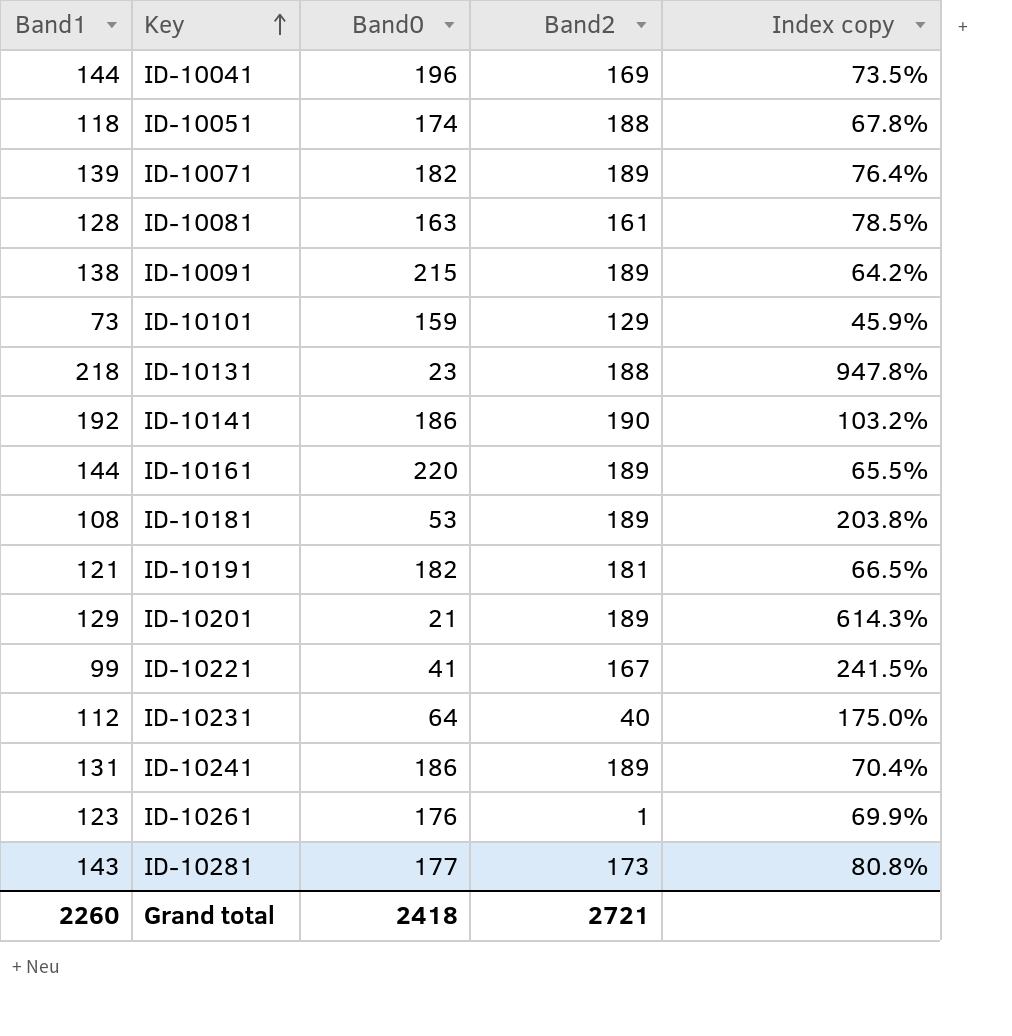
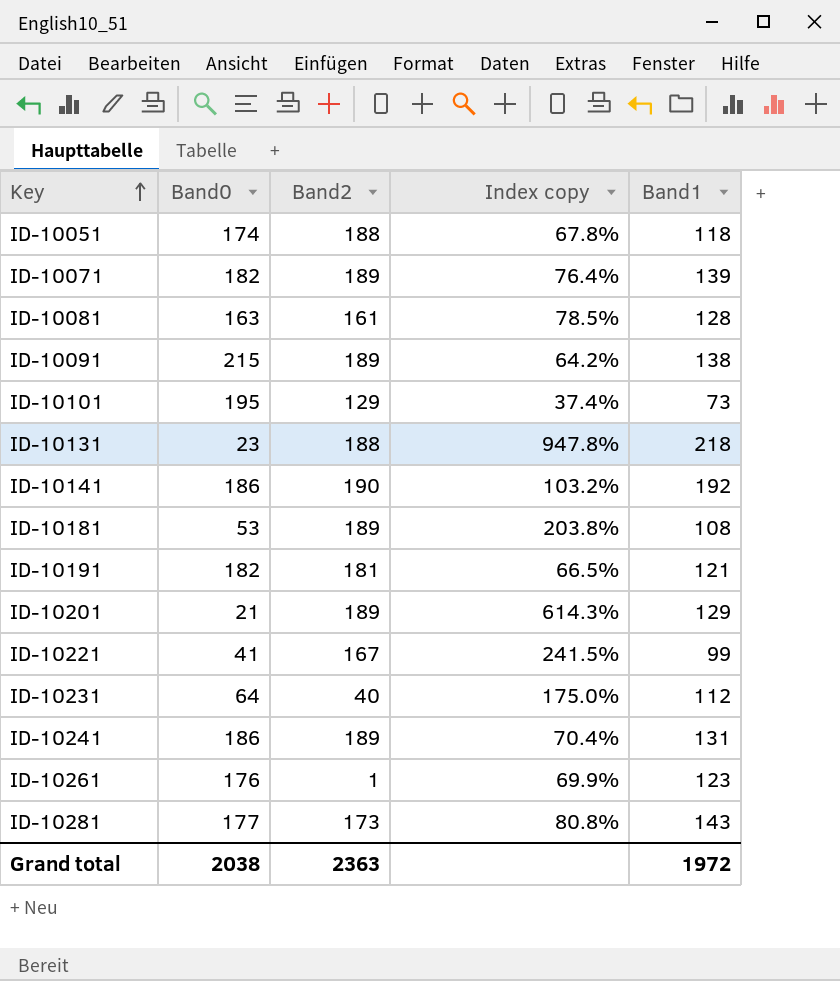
column Band1 | position: 1 -> 5
row ID-10041: 144 | 196 | 169 | 73.5% -> none
row ID-10161: 144 | 220 | 189 | 65.5% -> none
ID-10101 | Band0: 159 -> 195
ID-10101 | Index copy: 45.9% -> 37.4%
Grand total | Band0: 2418 -> 2038
Grand total | Band2: 2721 -> 2363
Grand total | Band1: 2260 -> 1972

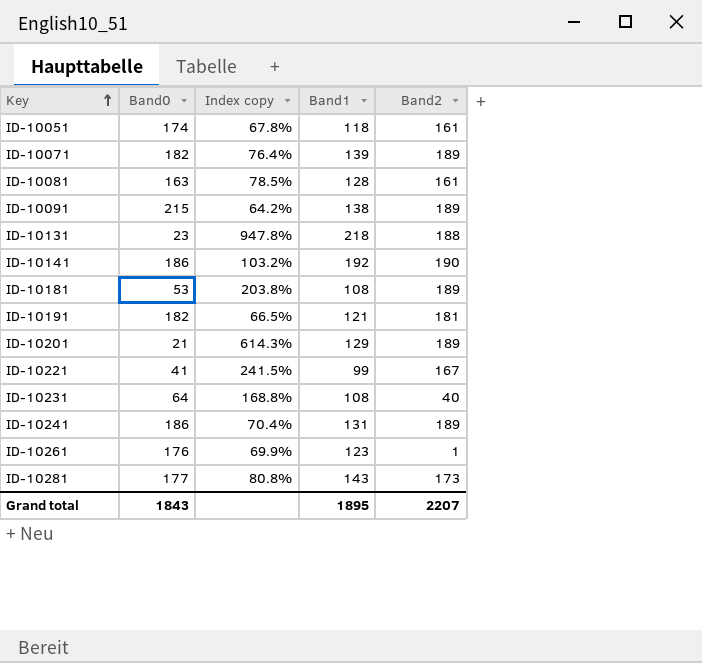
column Band2 | position: 3 -> 5
row ID-10101: 195 | 129 | 37.4% | 73 -> none
ID-10051 | Band2: 188 -> 161
ID-10231 | Index copy: 175.0% -> 168.8%
ID-10231 | Band1: 112 -> 108
Grand total | Band0: 2038 -> 1843
Grand total | Band1: 1972 -> 1895
Grand total | Band2: 2363 -> 2207

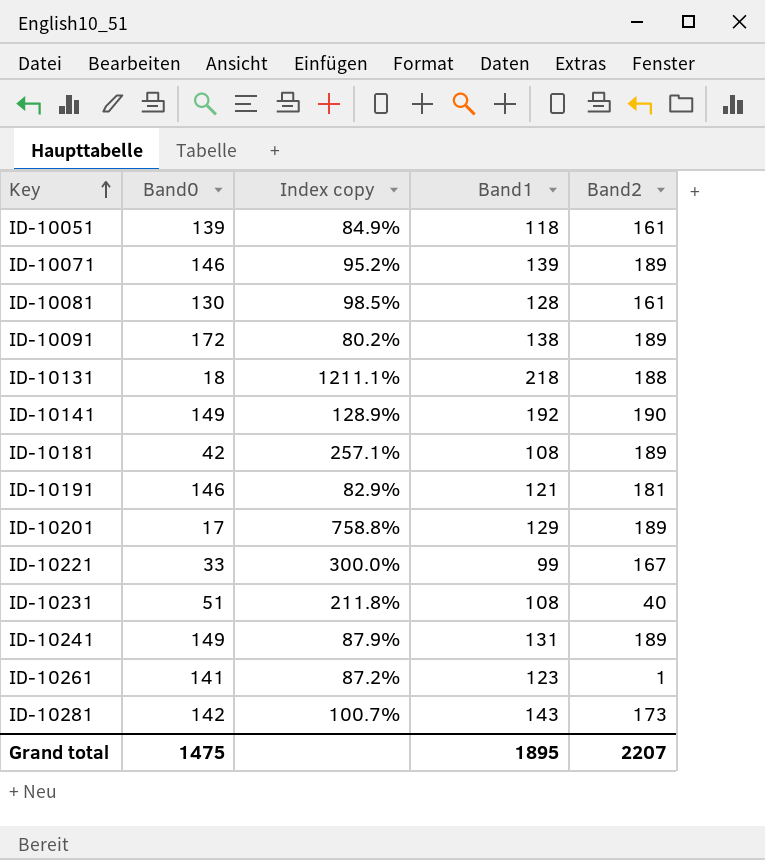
ID-10051 | Band0: 174 -> 139
ID-10051 | Index copy: 67.8% -> 84.9%
ID-10071 | Band0: 182 -> 146
ID-10071 | Index copy: 76.4% -> 95.2%
ID-10081 | Band0: 163 -> 130
ID-10081 | Index copy: 78.5% -> 98.5%
ID-10091 | Band0: 215 -> 172
ID-10091 | Index copy: 64.2% -> 80.2%
ID-10131 | Band0: 23 -> 18
ID-10131 | Index copy: 947.8% -> 1211.1%
ID-10141 | Band0: 186 -> 149
ID-10141 | Index copy: 103.2% -> 128.9%
ID-10181 | Band0: 53 -> 42
ID-10181 | Index copy: 203.8% -> 257.1%
ID-10191 | Band0: 182 -> 146
ID-10191 | Index copy: 66.5% -> 82.9%
ID-10201 | Band0: 21 -> 17
ID-10201 | Index copy: 614.3% -> 758.8%
ID-10221 | Band0: 41 -> 33
ID-10221 | Index copy: 241.5% -> 300.0%
ID-10231 | Band0: 64 -> 51
ID-10231 | Index copy: 168.8% -> 211.8%
ID-10241 | Band0: 186 -> 149
ID-10241 | Index copy: 70.4% -> 87.9%
ID-10261 | Band0: 176 -> 141
ID-10261 | Index copy: 69.9% -> 87.2%
ID-10281 | Band0: 177 -> 142
ID-10281 | Index copy: 80.8% -> 100.7%
Grand total | Band0: 1843 -> 1475

